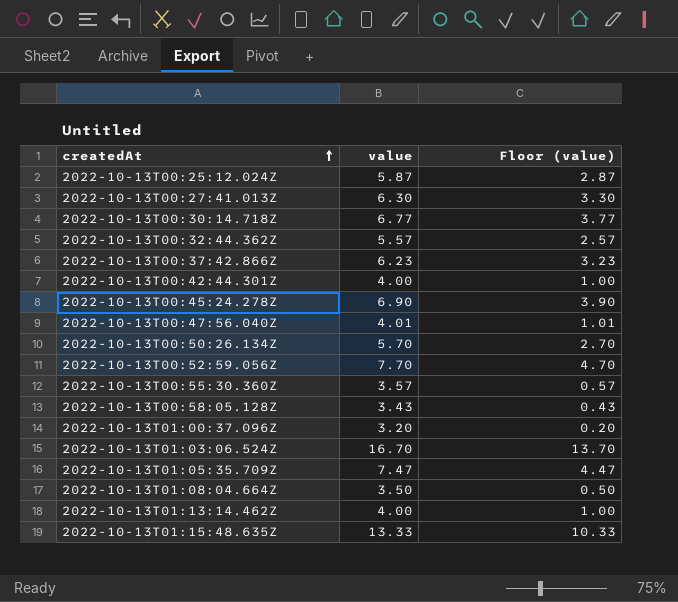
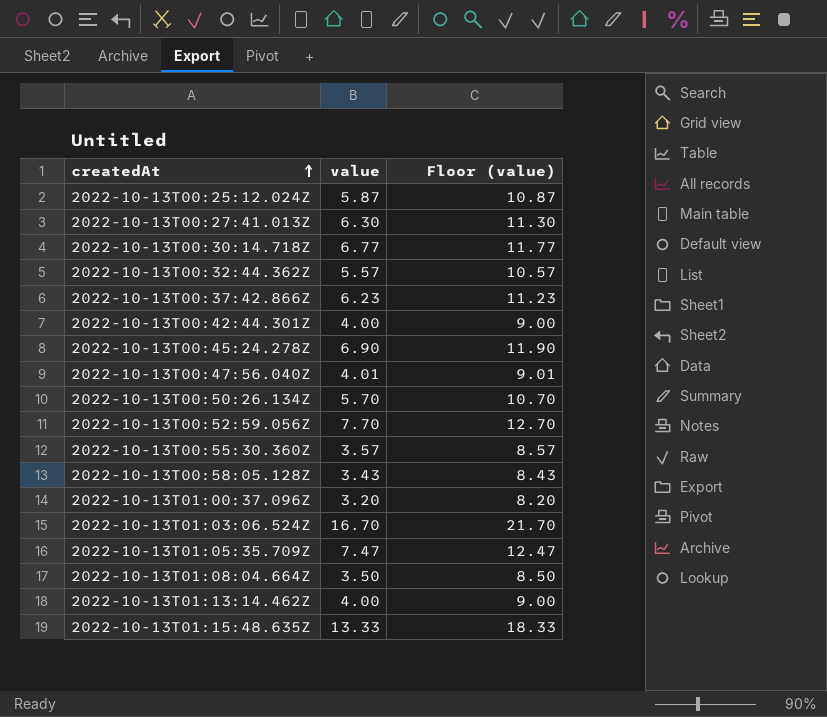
column Floor (value) | formula: [value] - 3 -> [value] + 5

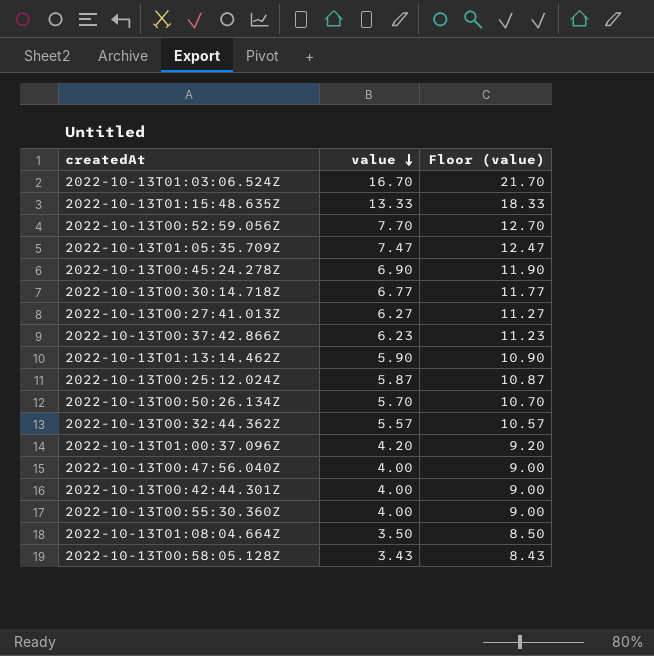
row order: createdAt ascending -> value descending
2022-10-13T00:27:41.013Z | value: 6.30 -> 6.27
2022-10-13T00:27:41.013Z | Floor (value): 11.30 -> 11.27
2022-10-13T01:13:14.462Z | value: 4.00 -> 5.90
2022-10-13T01:13:14.462Z | Floor (value): 9.00 -> 10.90
2022-10-13T01:00:37.096Z | value: 3.20 -> 4.20
2022-10-13T01:00:37.096Z | Floor (value): 8.20 -> 9.20
2022-10-13T00:47:56.040Z | value: 4.01 -> 4.00
2022-10-13T00:47:56.040Z | Floor (value): 9.01 -> 9.00
2022-10-13T00:55:30.360Z | value: 3.57 -> 4.00
2022-10-13T00:55:30.360Z | Floor (value): 8.57 -> 9.00

